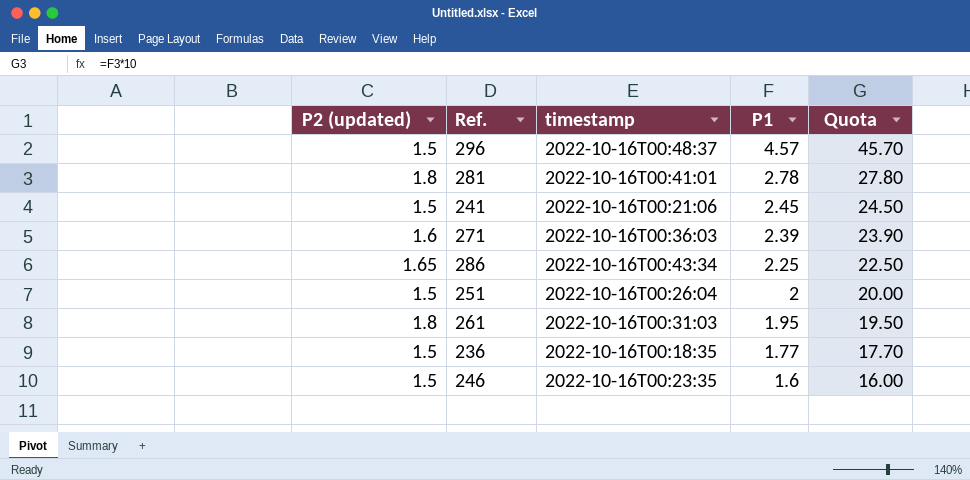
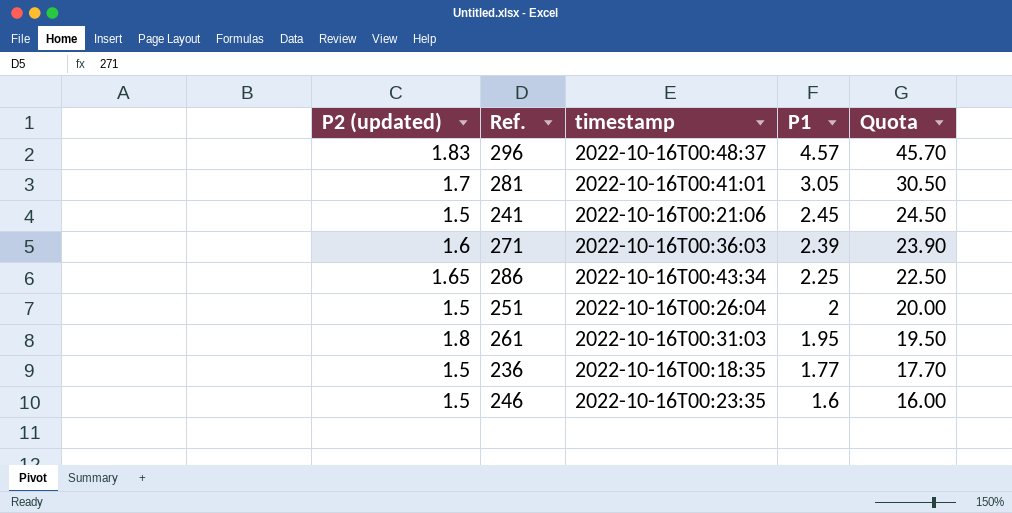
296 | P2 (updated): 1.5 -> 1.83
281 | P2 (updated): 1.8 -> 1.7
281 | P1: 2.78 -> 3.05
281 | Quota: 27.80 -> 30.50

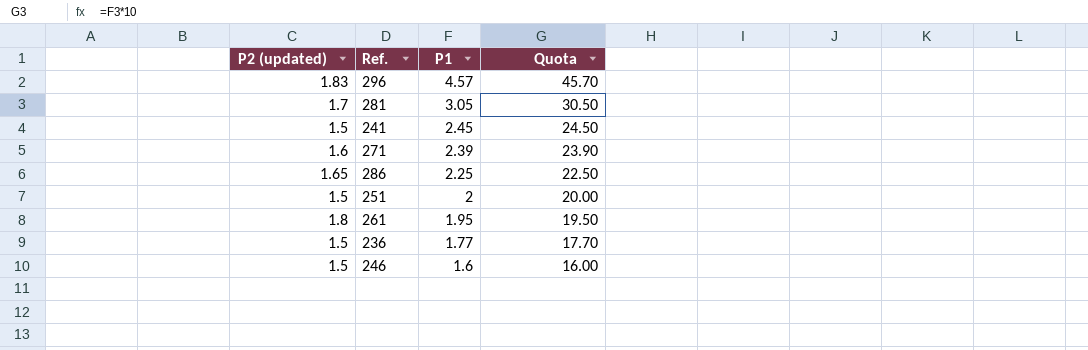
column timestamp | position: 3 -> none

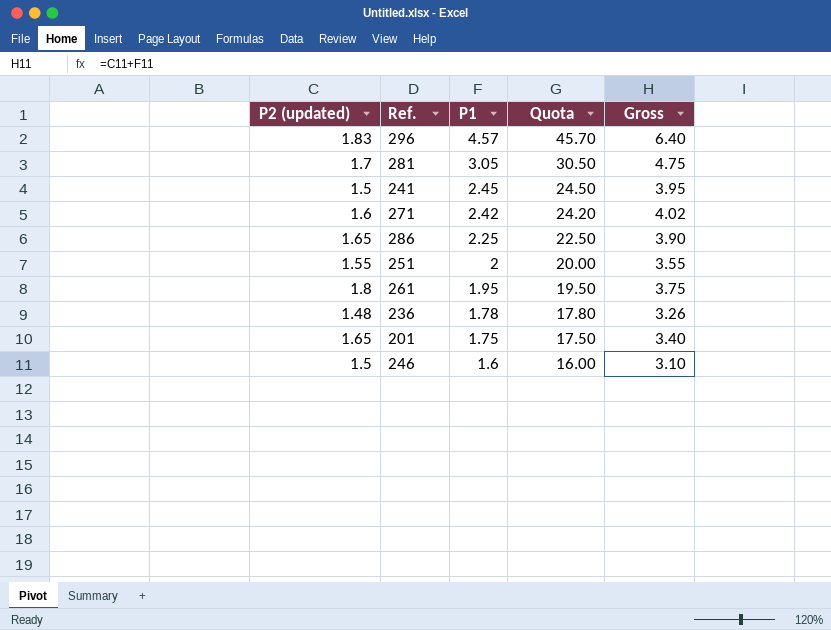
column Gross | formula: none -> [P2 (updated)] + [P1]
271 | P1: 2.39 -> 2.42
271 | Quota: 23.90 -> 24.20
251 | P2 (updated): 1.5 -> 1.55
236 | P2 (updated): 1.5 -> 1.48
236 | P1: 1.77 -> 1.78
236 | Quota: 17.70 -> 17.80
row 201: none -> 1.65 | 1.75 | 17.50 | 3.40

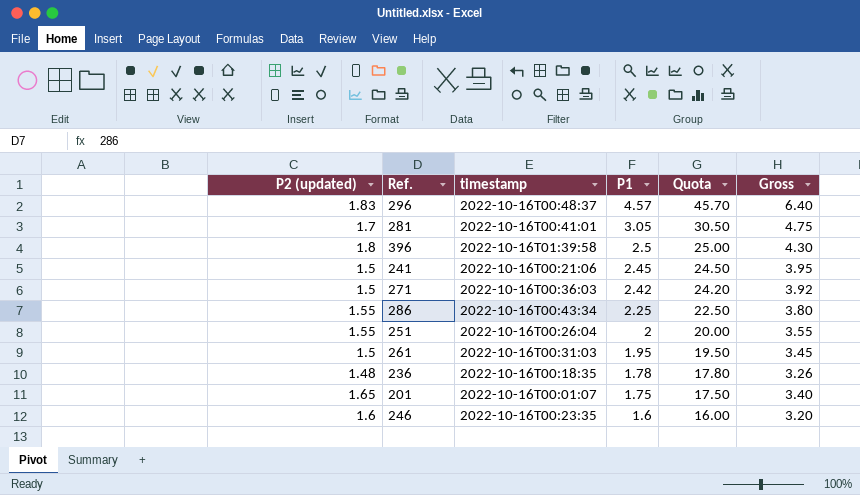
column timestamp | position: none -> 3
row 396: none -> 1.8 | 2022-10-16T01:39:58 | 2.5 | 25.00 | 4.30
271 | P2 (updated): 1.6 -> 1.5
271 | Gross: 4.02 -> 3.92
286 | P2 (updated): 1.65 -> 1.55
286 | Gross: 3.90 -> 3.80
261 | P2 (updated): 1.8 -> 1.5
261 | Gross: 3.75 -> 3.45
246 | P2 (updated): 1.5 -> 1.6
246 | Gross: 3.10 -> 3.20

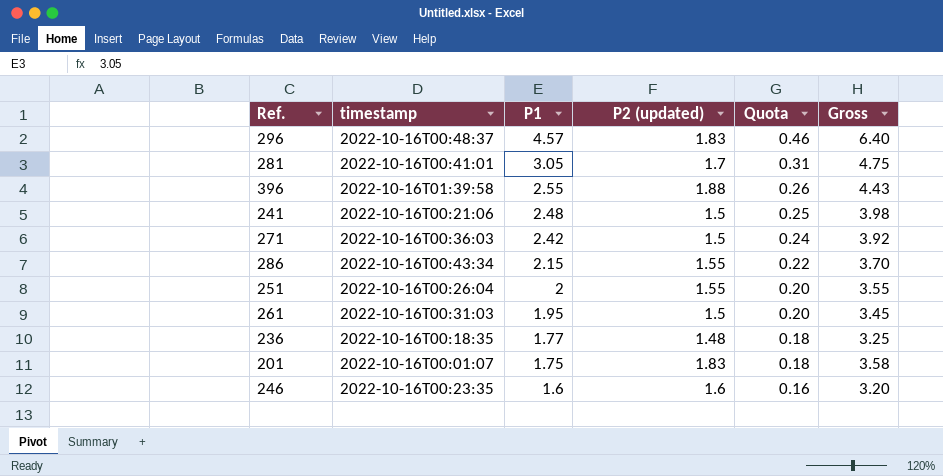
column P2 (updated) | position: 1 -> 4
column Quota | formula: [P1] * 10 -> [P1] * 0.1
396 | P1: 2.5 -> 2.55
396 | P2 (updated): 1.8 -> 1.88
396 | Gross: 4.30 -> 4.43
241 | P1: 2.45 -> 2.48
241 | Gross: 3.95 -> 3.98
286 | P1: 2.25 -> 2.15
286 | Gross: 3.80 -> 3.70
236 | P1: 1.78 -> 1.77
236 | Gross: 3.26 -> 3.25
201 | P2 (updated): 1.65 -> 1.83
201 | Gross: 3.40 -> 3.58

